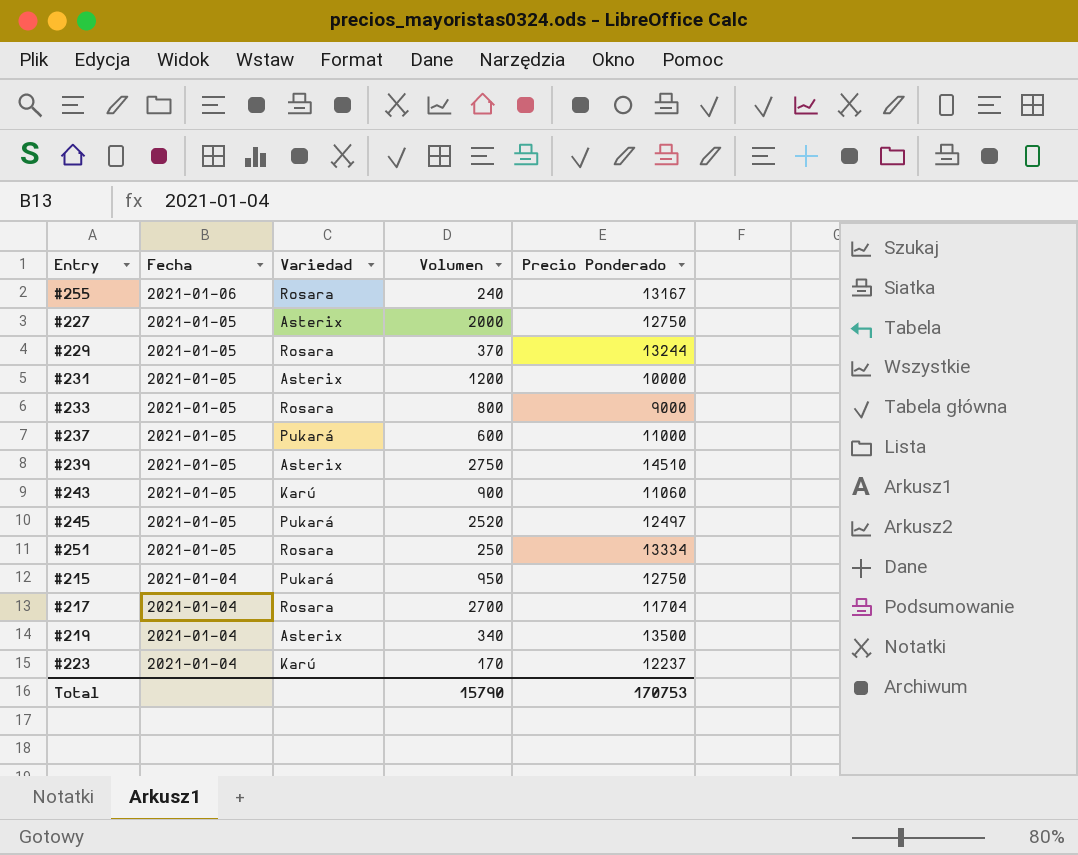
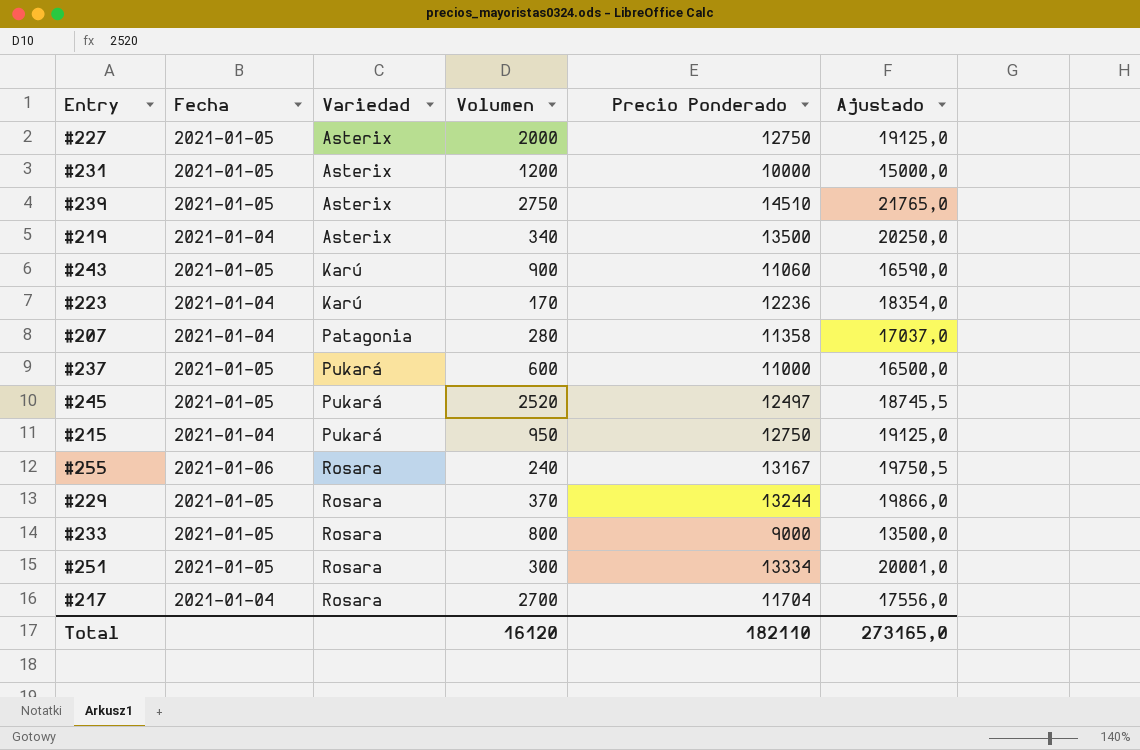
row order: Fecha descending -> Variedad ascending
column Ajustado | formula: none -> [Precio Ponderado] * 1,5
#223 | Precio Ponderado: 12237 -> 12236
row #207: none -> 2021-01-04 | Patagonia | 280 | 11358 | 17037,0
#251 | Volumen: 250 -> 300
Total | Volumen: 15790 -> 16120
Total | Precio Ponderado: 170753 -> 182110

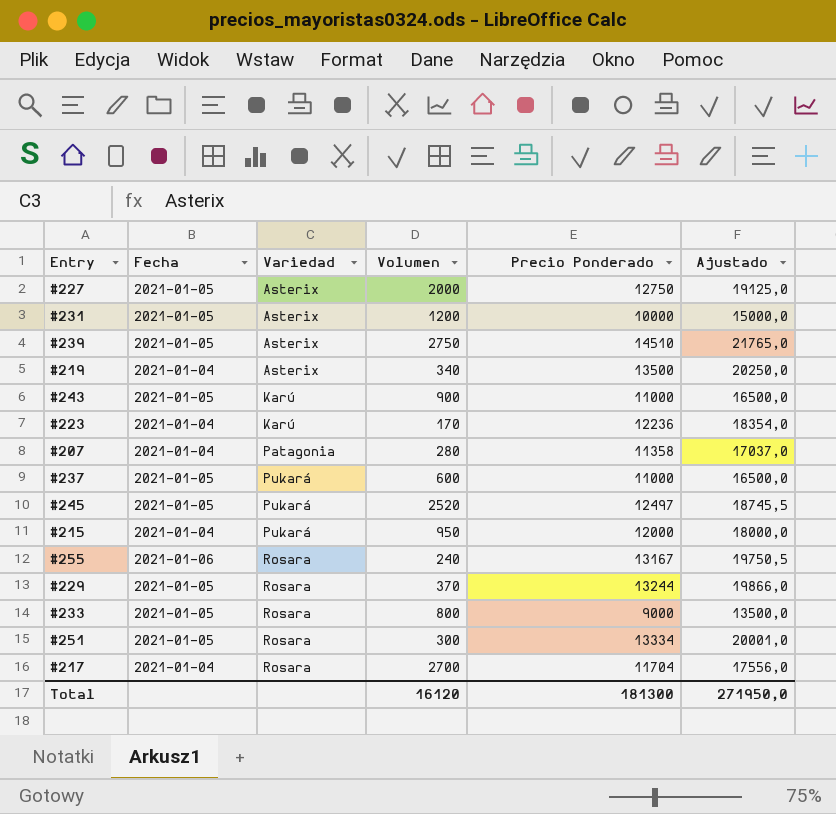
#243 | Precio Ponderado: 11060 -> 11000
#243 | Ajustado: 16590,0 -> 16500,0
#215 | Precio Ponderado: 12750 -> 12000
#215 | Ajustado: 19125,0 -> 18000,0
Total | Precio Ponderado: 182110 -> 181300
Total | Ajustado: 273165,0 -> 271950,0

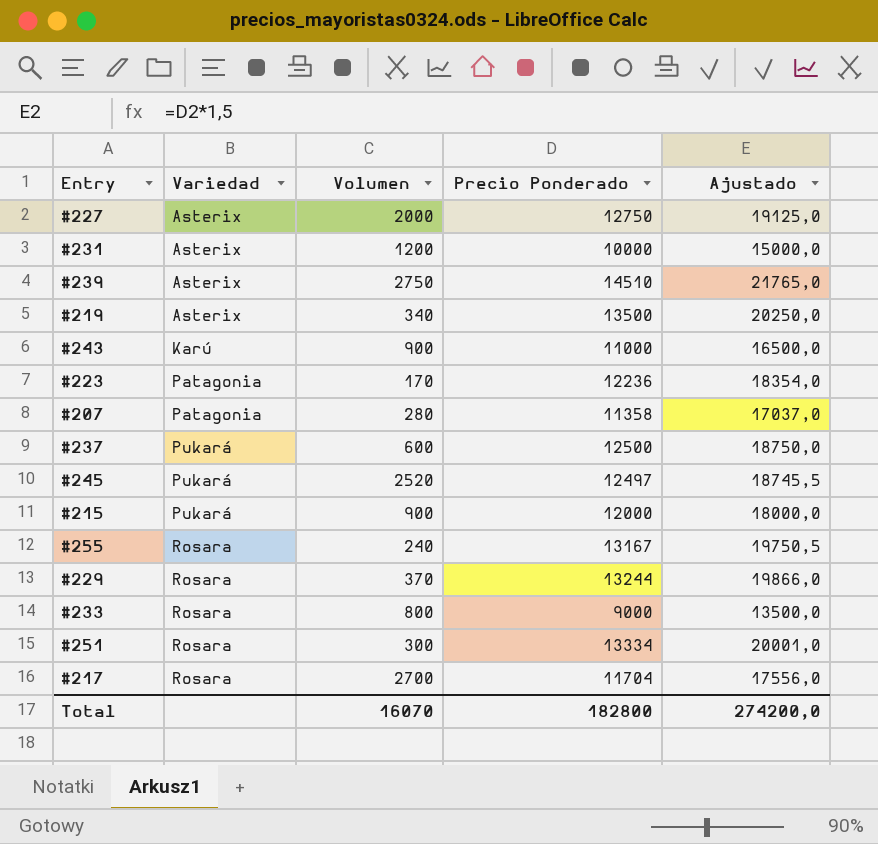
column Fecha | position: 2 -> none
#223 | Variedad: Karú -> Patagonia
#237 | Precio Ponderado: 11000 -> 12500
#237 | Ajustado: 16500,0 -> 18750,0
#215 | Volumen: 950 -> 900
Total | Volumen: 16120 -> 16070
Total | Precio Ponderado: 181300 -> 182800
Total | Ajustado: 271950,0 -> 274200,0

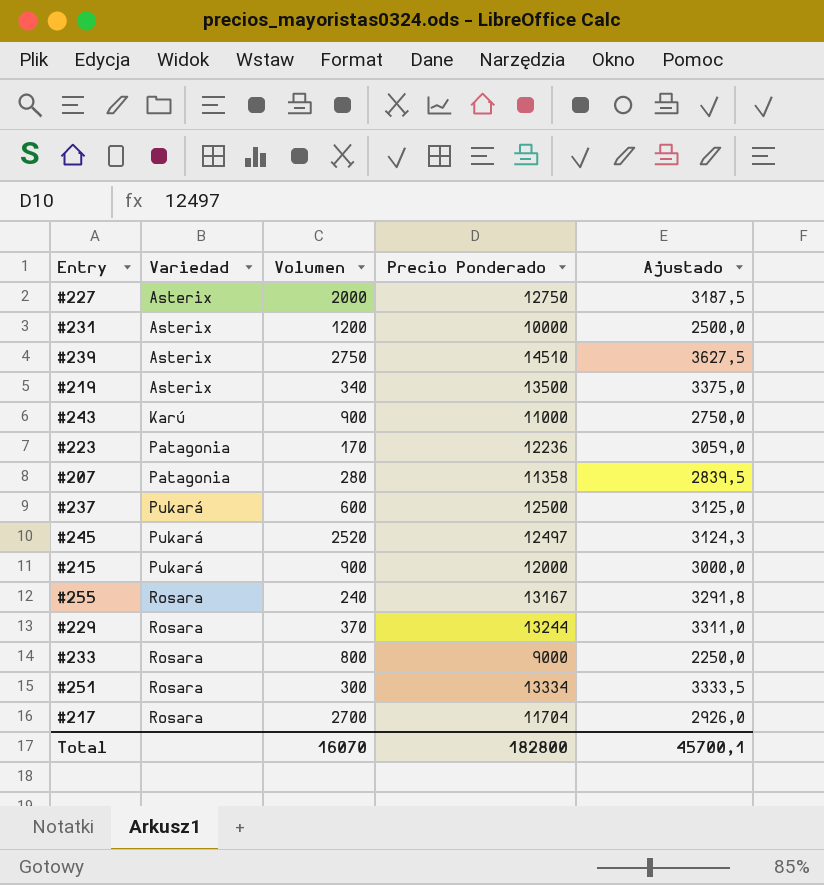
column Ajustado | formula: [Precio Ponderado] * 1,5 -> [Precio Ponderado] * 0,25
Total | Ajustado: 274200,0 -> 45700,1

